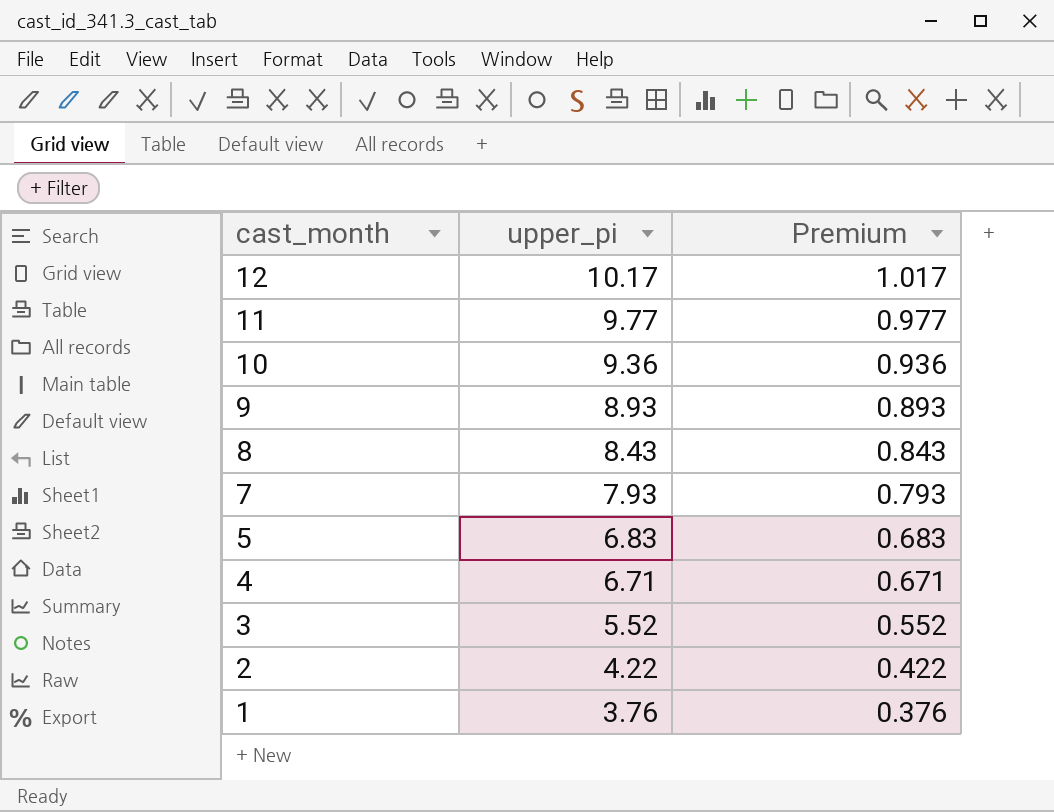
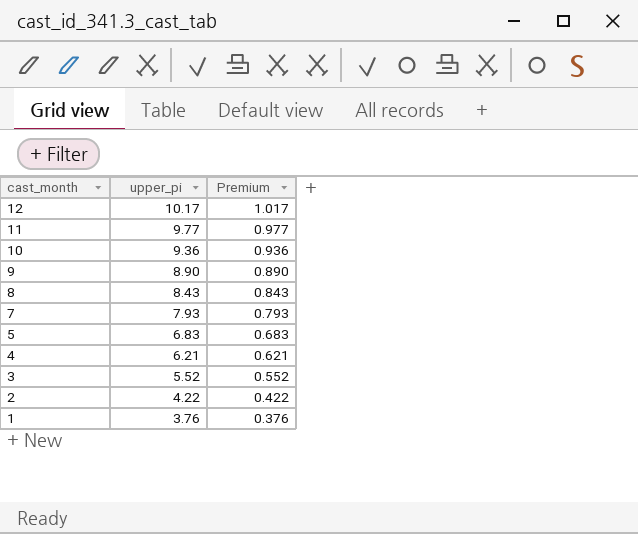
9 | upper_pi: 8.93 -> 8.90
9 | Premium: 0.893 -> 0.890
4 | upper_pi: 6.71 -> 6.21
4 | Premium: 0.671 -> 0.621

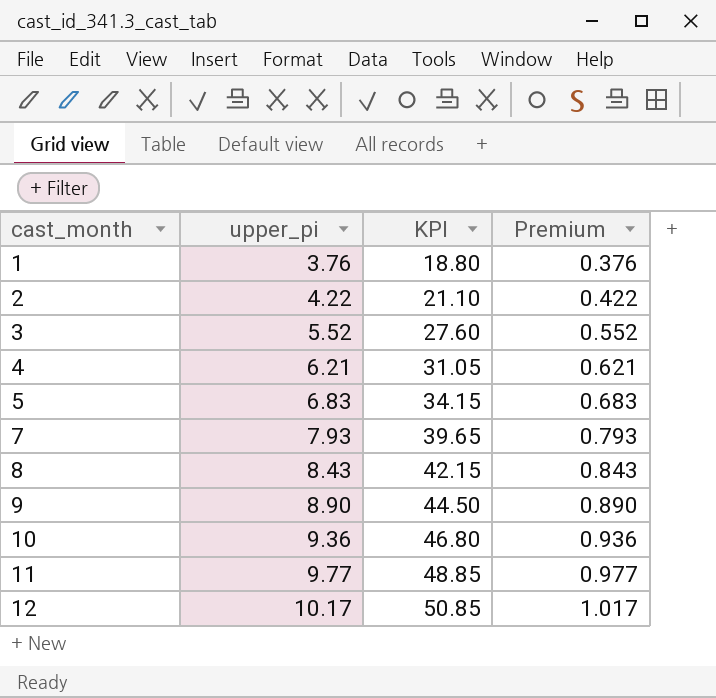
row order: cast_month descending -> cast_month ascending
column KPI | formula: none -> [upper_pi] * 5

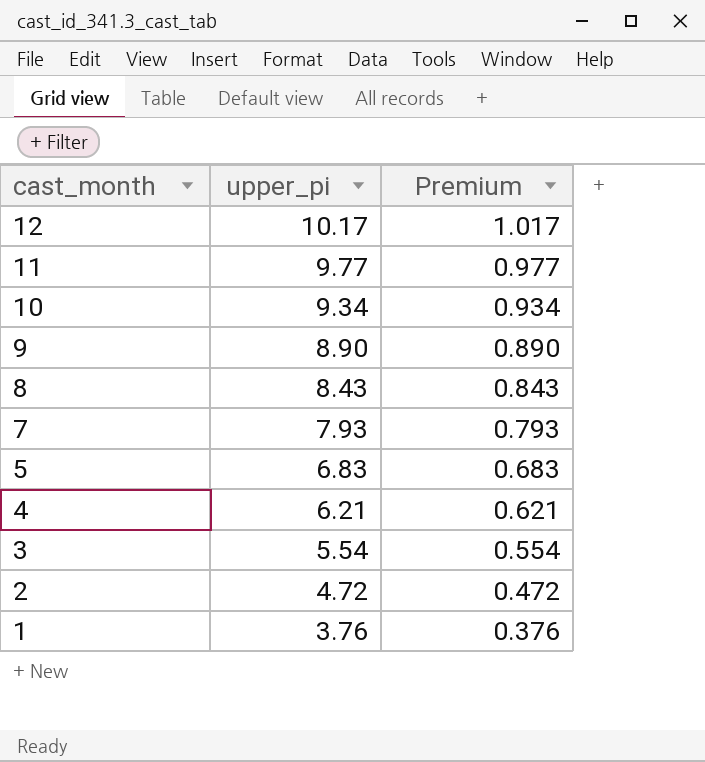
row order: cast_month ascending -> cast_month descending
column KPI | formula: [upper_pi] * 5 -> none
10 | upper_pi: 9.36 -> 9.34
10 | Premium: 0.936 -> 0.934
3 | upper_pi: 5.52 -> 5.54
3 | Premium: 0.552 -> 0.554
2 | upper_pi: 4.22 -> 4.72
2 | Premium: 0.422 -> 0.472

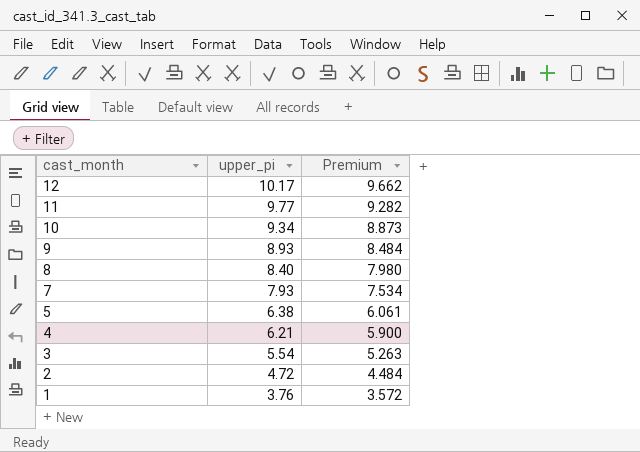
column Premium | formula: [upper_pi] * 0.1 -> [upper_pi] * 0.95
9 | upper_pi: 8.90 -> 8.93
8 | upper_pi: 8.43 -> 8.40
5 | upper_pi: 6.83 -> 6.38

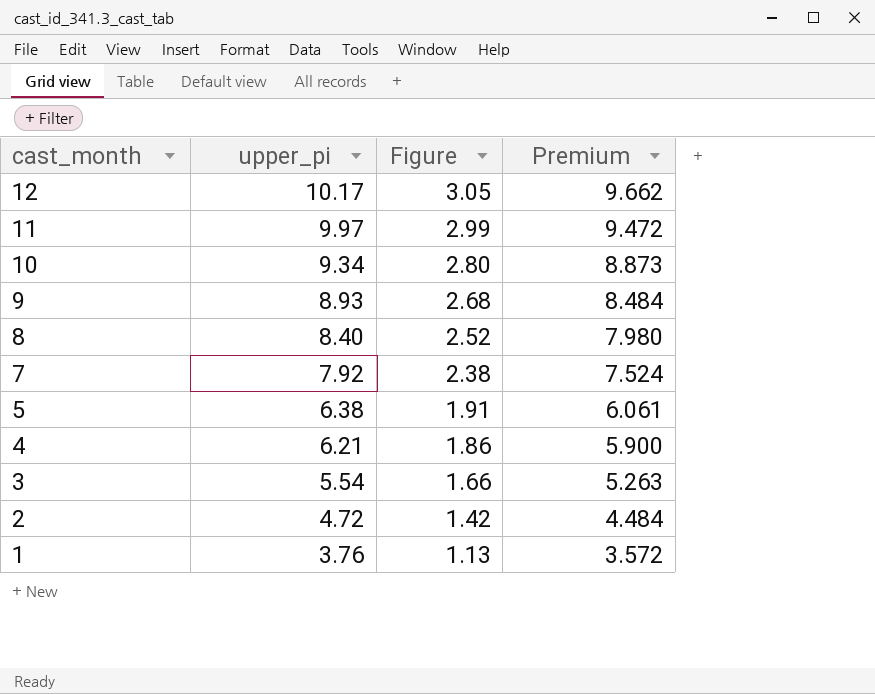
column Figure | formula: none -> [upper_pi] * 0.3
11 | upper_pi: 9.77 -> 9.97
11 | Premium: 9.282 -> 9.472
7 | upper_pi: 7.93 -> 7.92
7 | Premium: 7.534 -> 7.524

